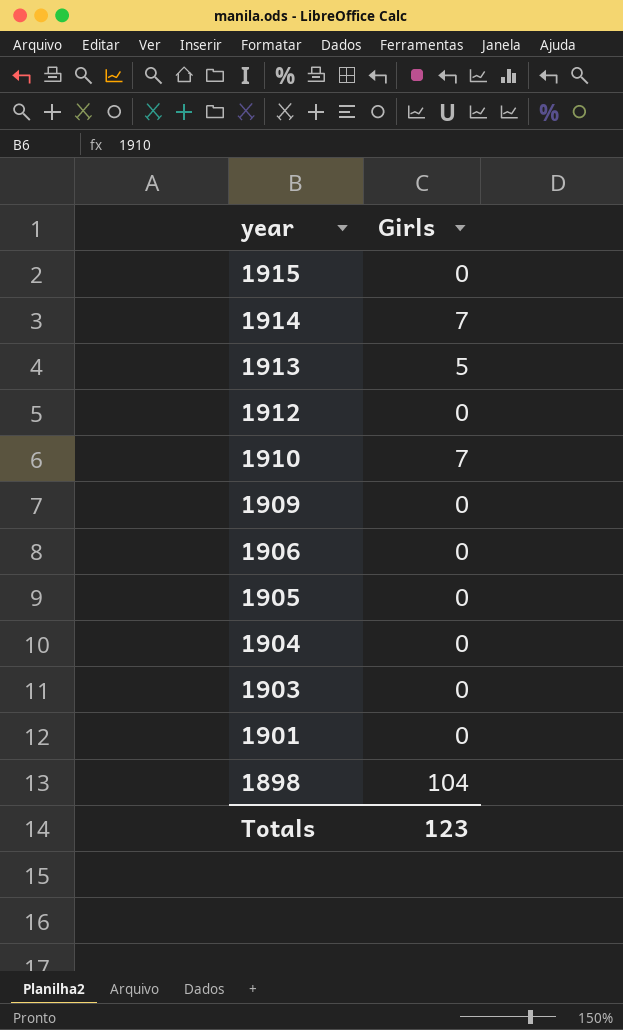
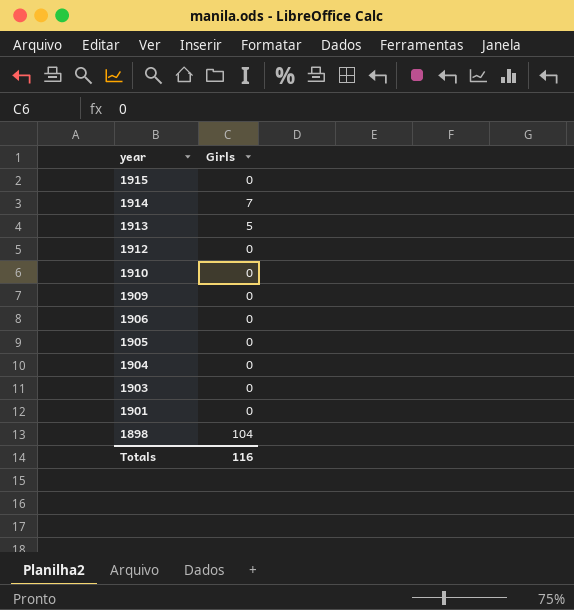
1910 | Girls: 7 -> 0
Totals | Girls: 123 -> 116

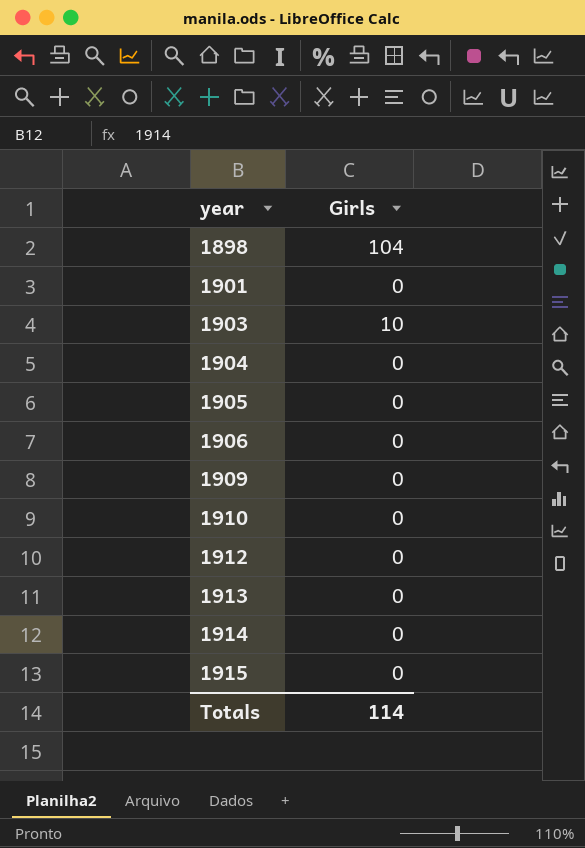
row order: year descending -> year ascending
1903 | Girls: 0 -> 10
1913 | Girls: 5 -> 0
1914 | Girls: 7 -> 0
Totals | Girls: 116 -> 114

